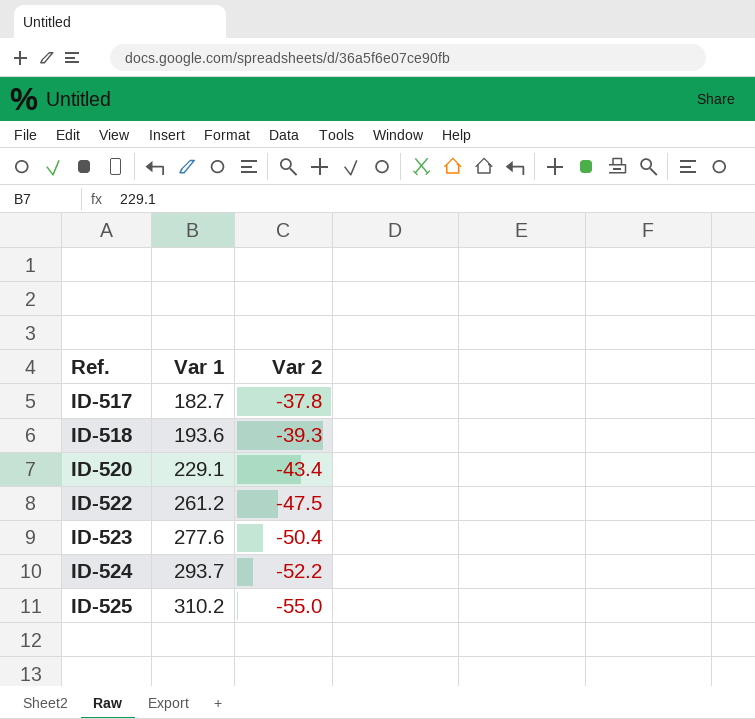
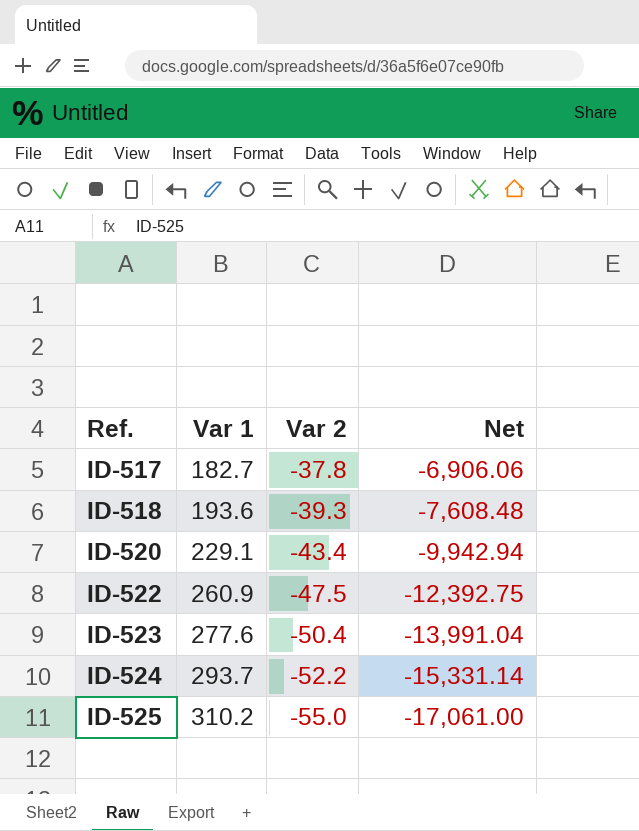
column Net | formula: none -> [Var 1] * [Var 2]
ID-522 | Var 1: 261.2 -> 260.9

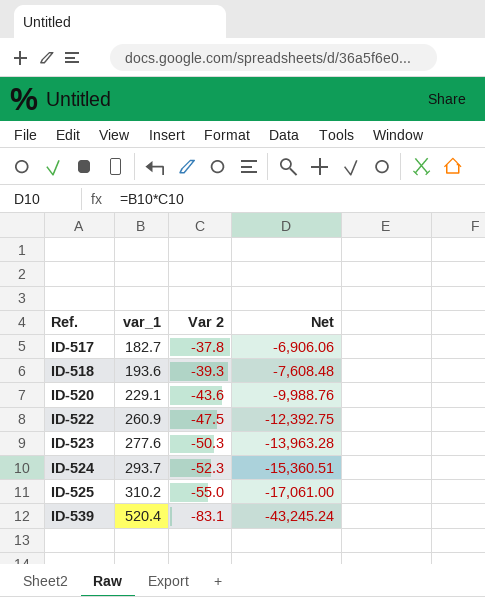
column name: Var 1 -> var_1
ID-520 | Var 2: -43.4 -> -43.6
ID-520 | Net: -9,942.94 -> -9,988.76
ID-523 | Var 2: -50.4 -> -50.3
ID-523 | Net: -13,991.04 -> -13,963.28
ID-524 | Var 2: -52.2 -> -52.3
ID-524 | Net: -15,331.14 -> -15,360.51
row ID-539: none -> 520.4 | -83.1 | -43,245.24

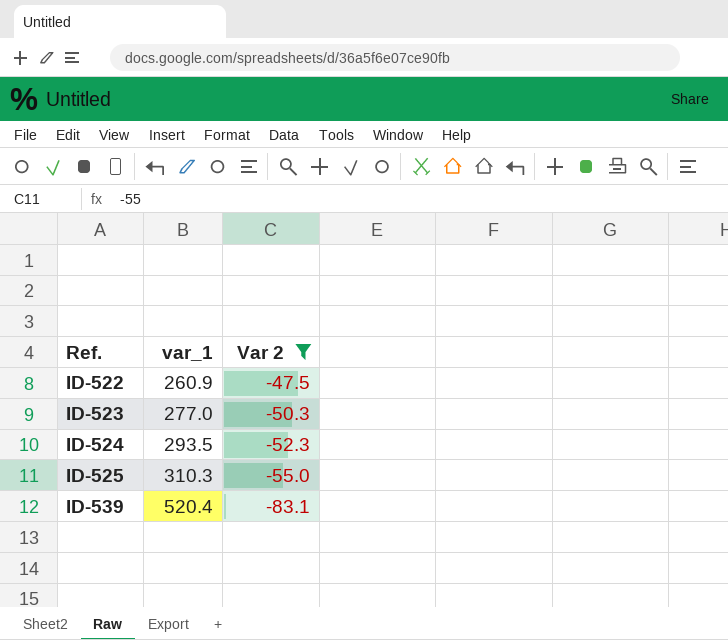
filter: none -> Var 2 <= -47.5
column Net | formula: [var_1] * [Var 2] -> none
ID-523 | var_1: 277.6 -> 277.0
ID-524 | var_1: 293.7 -> 293.5
ID-525 | var_1: 310.2 -> 310.3

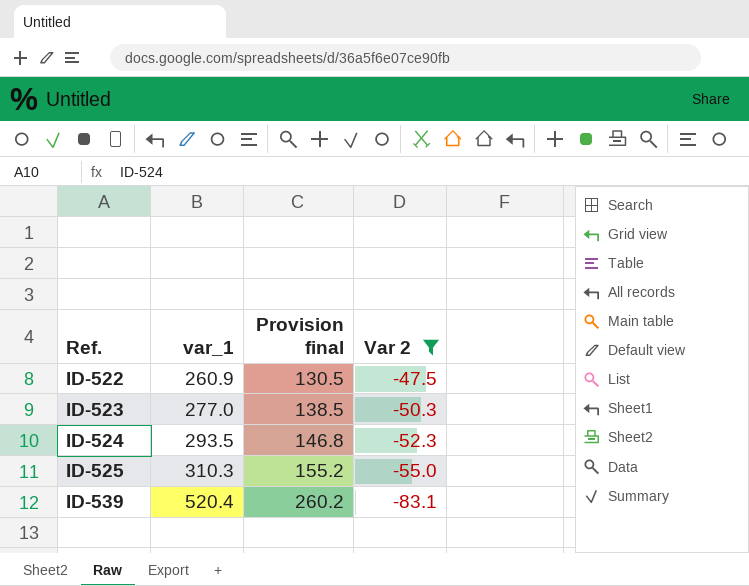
column Provision final | formula: none -> [var_1] * 0.5

